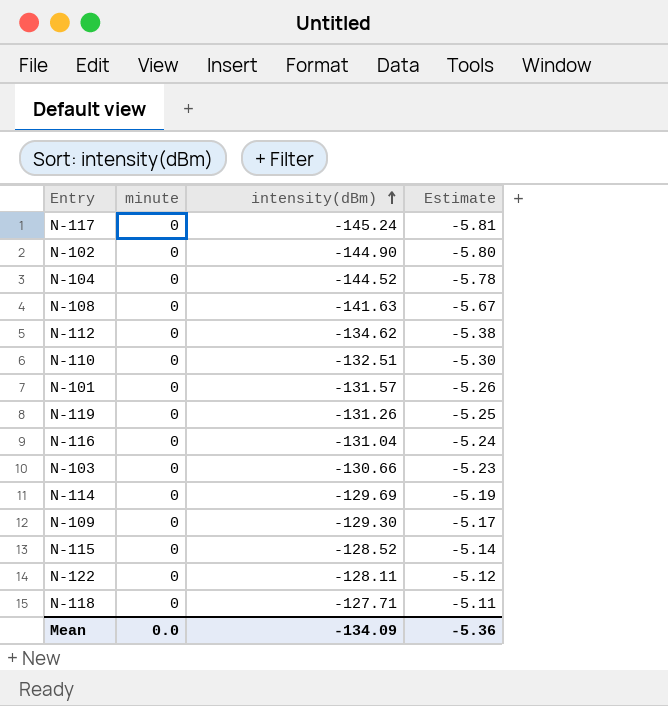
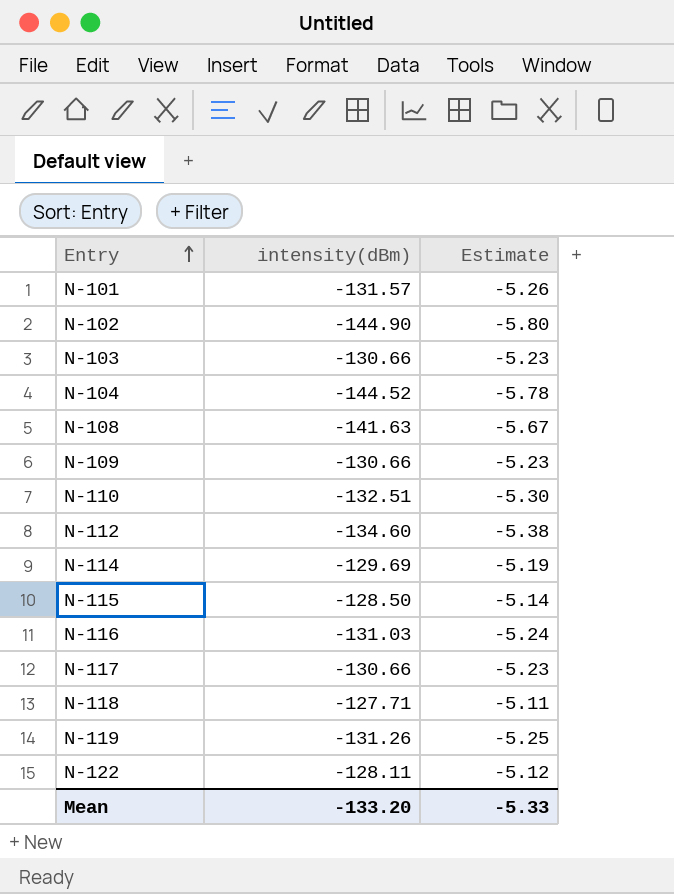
row order: intensity(dBm) ascending -> Entry ascending
column minute | position: 2 -> none
N-109 | intensity(dBm): -129.30 -> -130.66
N-109 | Estimate: -5.17 -> -5.23
N-112 | intensity(dBm): -134.62 -> -134.60
N-115 | intensity(dBm): -128.52 -> -128.50
N-116 | intensity(dBm): -131.04 -> -131.03
N-117 | intensity(dBm): -145.24 -> -130.66
N-117 | Estimate: -5.81 -> -5.23
Mean | intensity(dBm): -134.09 -> -133.20
Mean | Estimate: -5.36 -> -5.33

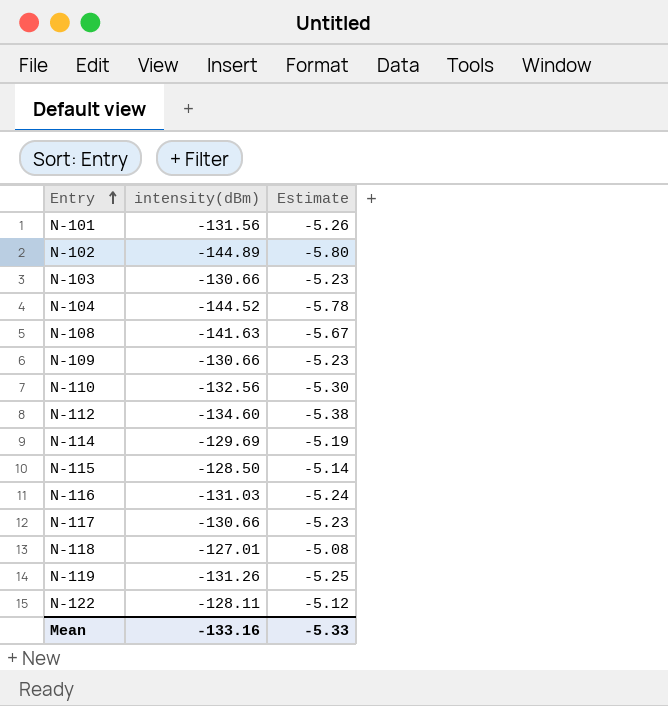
N-101 | intensity(dBm): -131.57 -> -131.56
N-102 | intensity(dBm): -144.90 -> -144.89
N-110 | intensity(dBm): -132.51 -> -132.56
N-118 | intensity(dBm): -127.71 -> -127.01
N-118 | Estimate: -5.11 -> -5.08
Mean | intensity(dBm): -133.20 -> -133.16

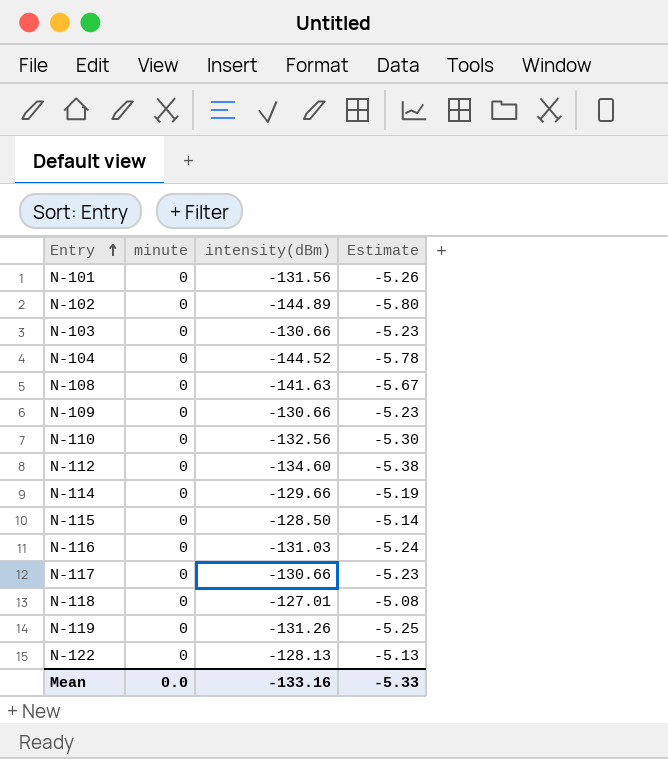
column minute | position: none -> 2
N-114 | intensity(dBm): -129.69 -> -129.66
N-122 | intensity(dBm): -128.11 -> -128.13
N-122 | Estimate: -5.12 -> -5.13

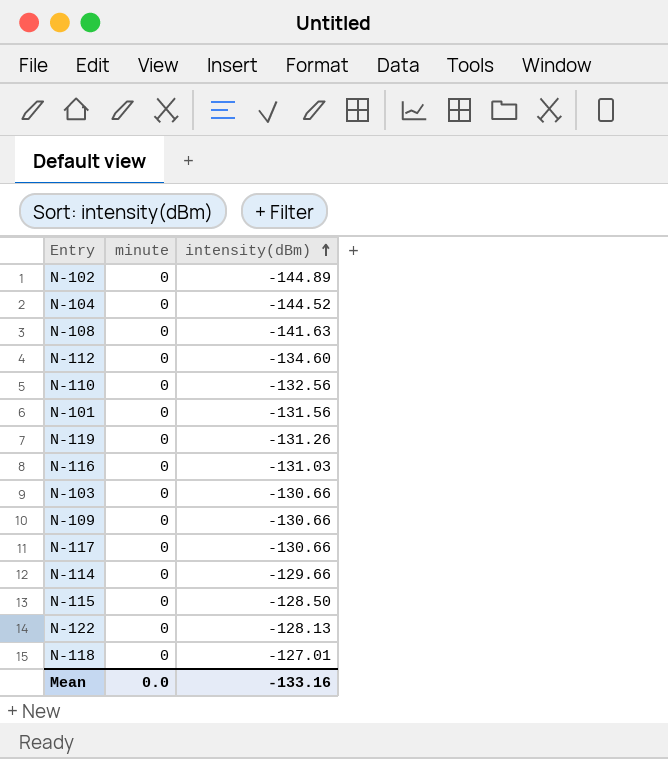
row order: Entry ascending -> intensity(dBm) ascending
column Estimate | formula: [intensity(dBm)] * 0.04 -> none

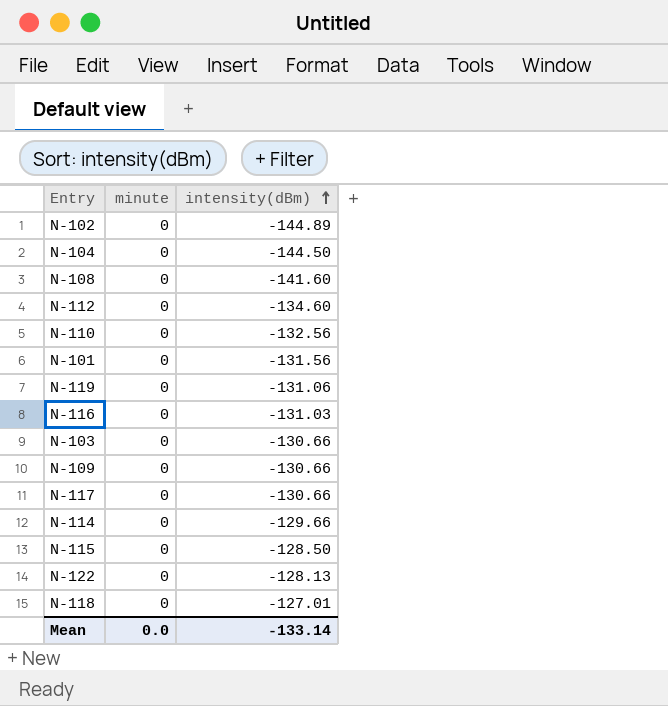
N-104 | intensity(dBm): -144.52 -> -144.50
N-108 | intensity(dBm): -141.63 -> -141.60
N-119 | intensity(dBm): -131.26 -> -131.06
Mean | intensity(dBm): -133.16 -> -133.14

